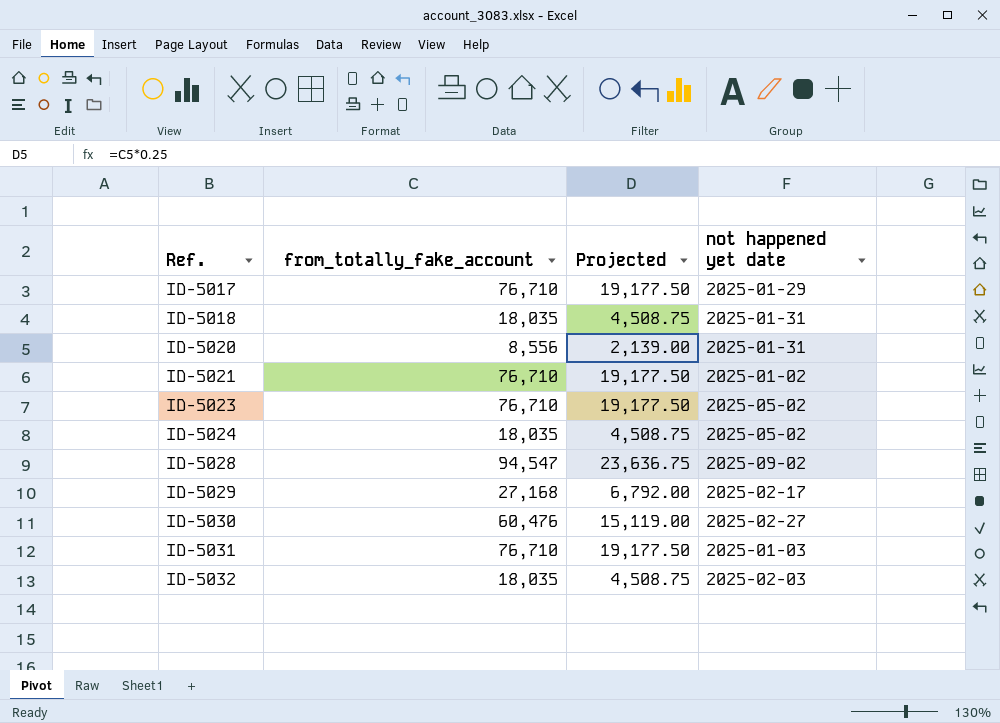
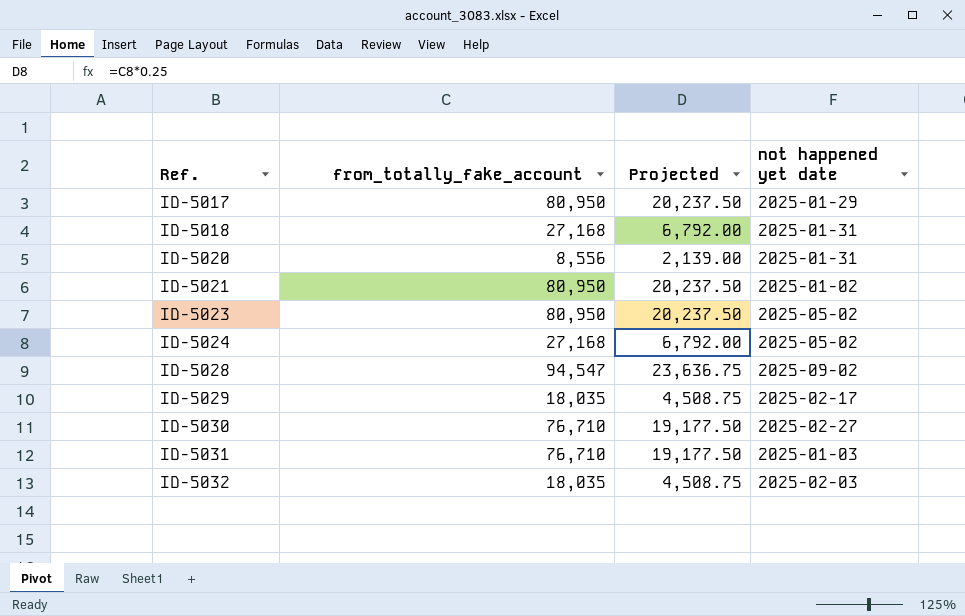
ID-5017 | from_totally_fake_account: 76,710 -> 80,950
ID-5017 | Projected: 19,177.50 -> 20,237.50
ID-5018 | from_totally_fake_account: 18,035 -> 27,168
ID-5018 | Projected: 4,508.75 -> 6,792.00
ID-5021 | from_totally_fake_account: 76,710 -> 80,950
ID-5021 | Projected: 19,177.50 -> 20,237.50
ID-5023 | from_totally_fake_account: 76,710 -> 80,950
ID-5023 | Projected: 19,177.50 -> 20,237.50
ID-5024 | from_totally_fake_account: 18,035 -> 27,168
ID-5024 | Projected: 4,508.75 -> 6,792.00
ID-5029 | from_totally_fake_account: 27,168 -> 18,035
ID-5029 | Projected: 6,792.00 -> 4,508.75
ID-5030 | from_totally_fake_account: 60,476 -> 76,710
ID-5030 | Projected: 15,119.00 -> 19,177.50

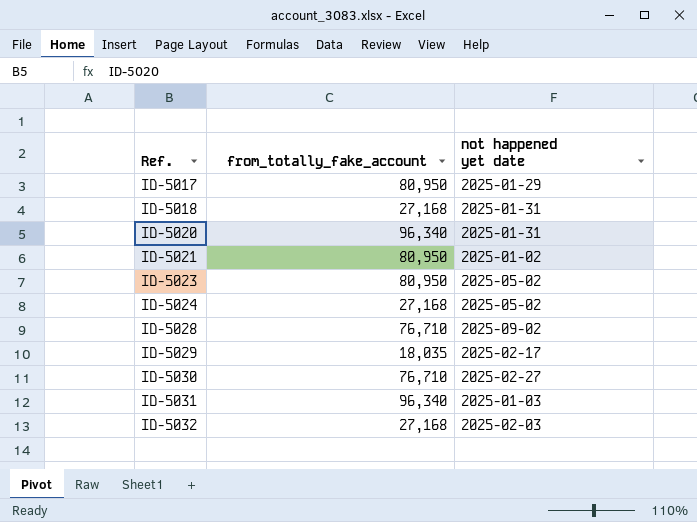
column Projected | formula: [from_totally_fake_account] * 0.25 -> none
ID-5020 | from_totally_fake_account: 8,556 -> 96,340
ID-5028 | from_totally_fake_account: 94,547 -> 76,710
ID-5031 | from_totally_fake_account: 76,710 -> 96,340
ID-5032 | from_totally_fake_account: 18,035 -> 27,168

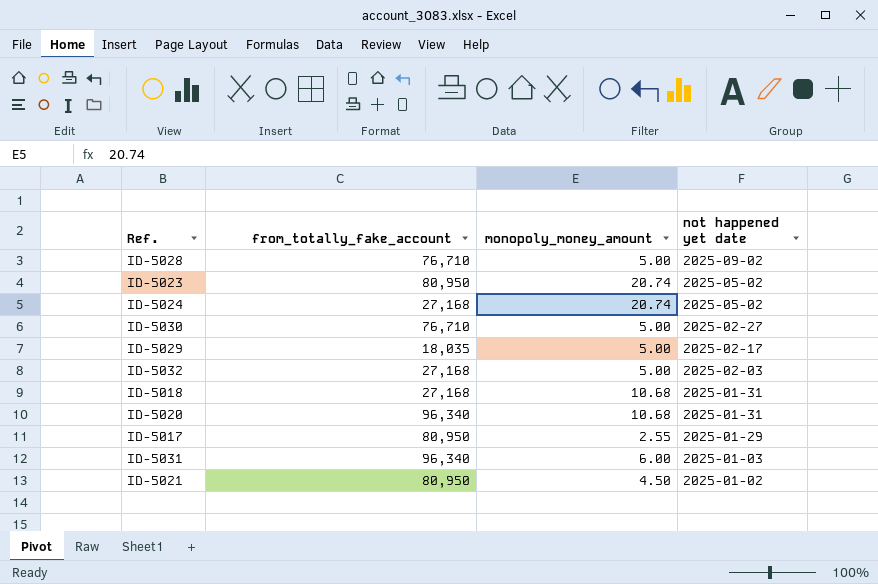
row order: Ref. ascending -> not happened yet date descending
column monopoly_money_amount | position: none -> 3

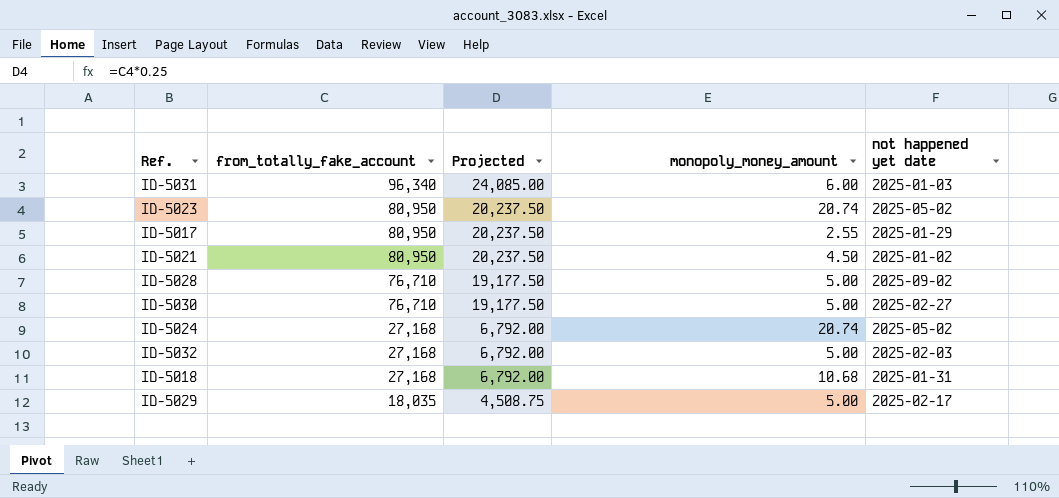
row order: not happened yet date descending -> from_totally_fake_account descending
column Projected | formula: none -> [from_totally_fake_account] * 0.25
row ID-5020: 96,340 | 10.68 | 2025-01-31 -> none

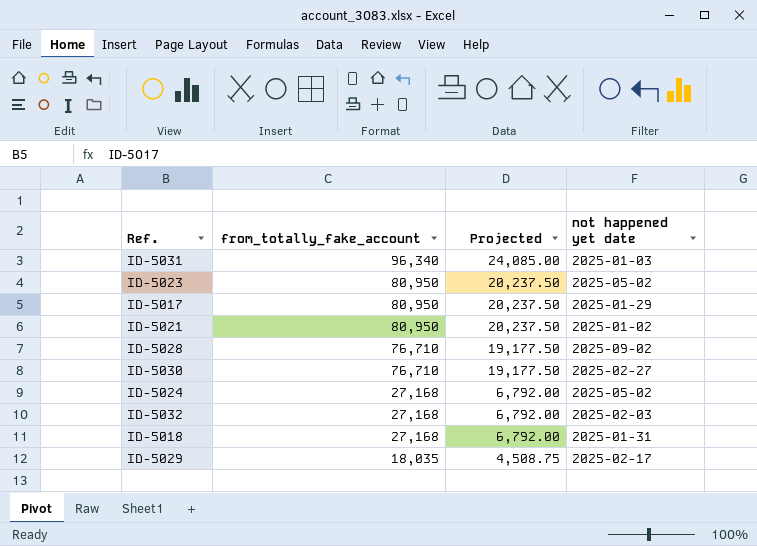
column monopoly_money_amount | position: 4 -> none

